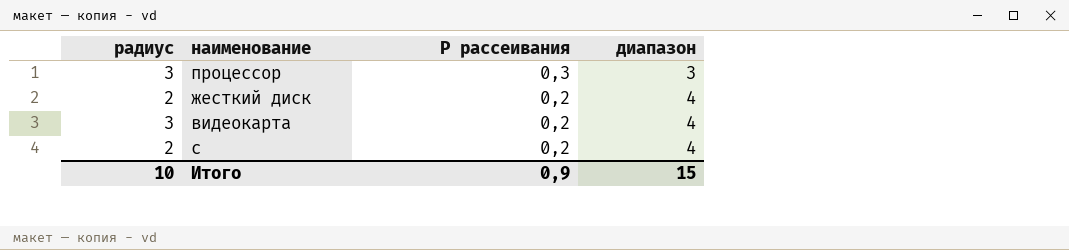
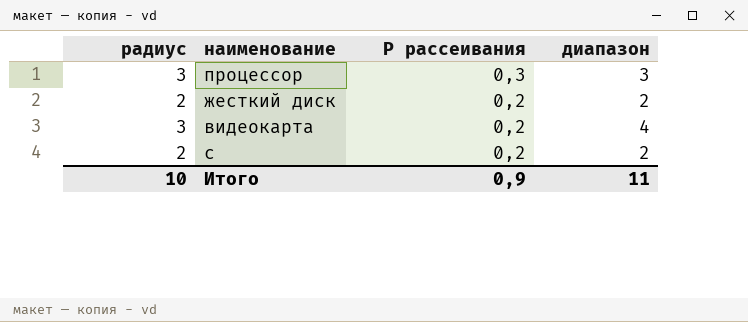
жесткий диск | диапазон: 4 -> 2
c | диапазон: 4 -> 2
Итого | диапазон: 15 -> 11

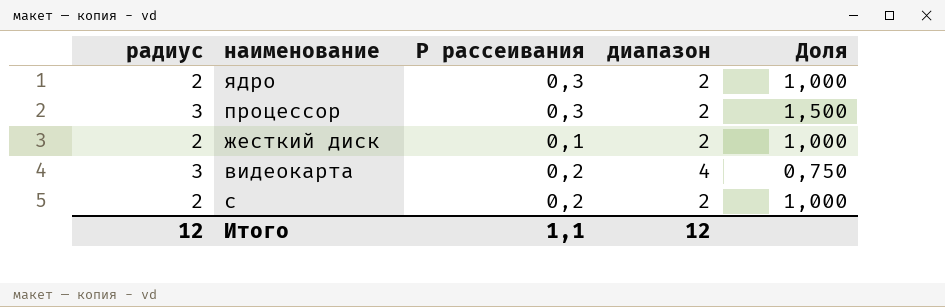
column Доля | formula: none -> [радиус] / [диапазон]
row ядро: none -> 2 | 0,3 | 2 | 1,000
процессор | диапазон: 3 -> 2
жесткий диск | P рассеивания: 0,2 -> 0,1
Итого | радиус: 10 -> 12
Итого | P рассеивания: 0,9 -> 1,1
Итого | диапазон: 11 -> 12

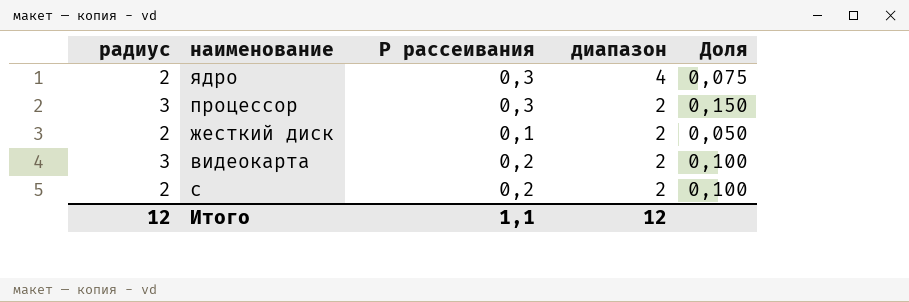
column Доля | formula: [радиус] / [диапазон] -> [P рассеивания] / [диапазон]
ядро | диапазон: 2 -> 4
видеокарта | диапазон: 4 -> 2

